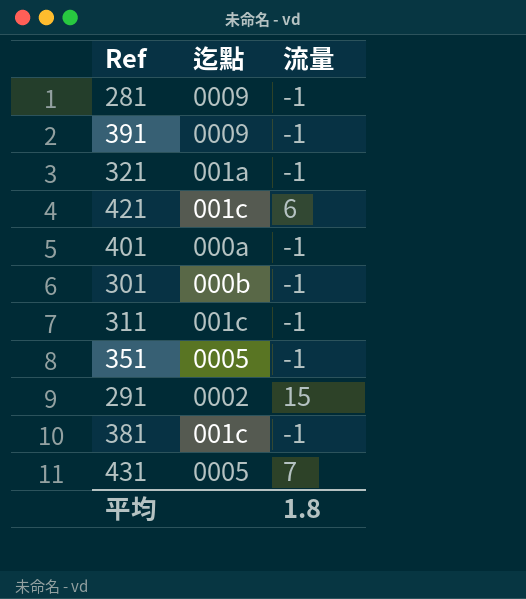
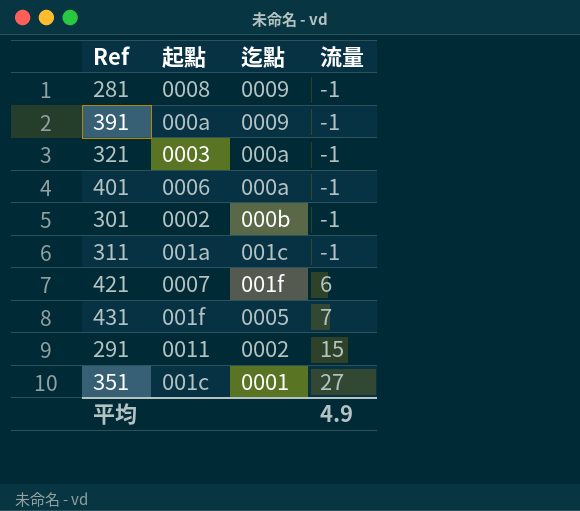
row order: none -> 流量 ascending
column 起點 | position: none -> 2
row 381: 001c | -1 -> none
321 | 迄點: 001a -> 000a
421 | 迄點: 001c -> 001f
351 | 迄點: 0005 -> 0001
351 | 流量: -1 -> 27
平均 | 流量: 1.8 -> 4.9

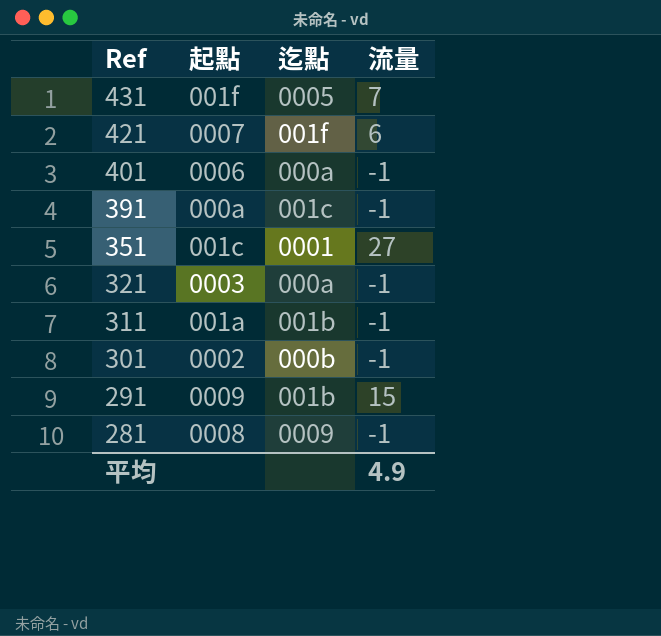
row order: 流量 ascending -> Ref descending
391 | 迄點: 0009 -> 001c
311 | 迄點: 001c -> 001b
291 | 起點: 0011 -> 0009
291 | 迄點: 0002 -> 001b

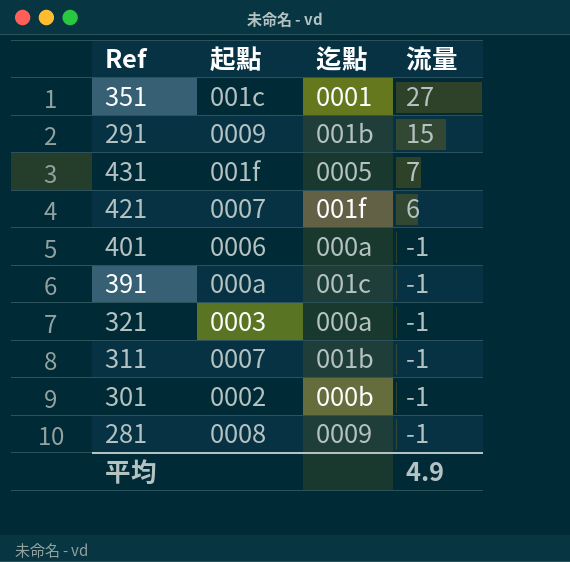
row order: Ref descending -> 流量 descending
311 | 起點: 001a -> 0007

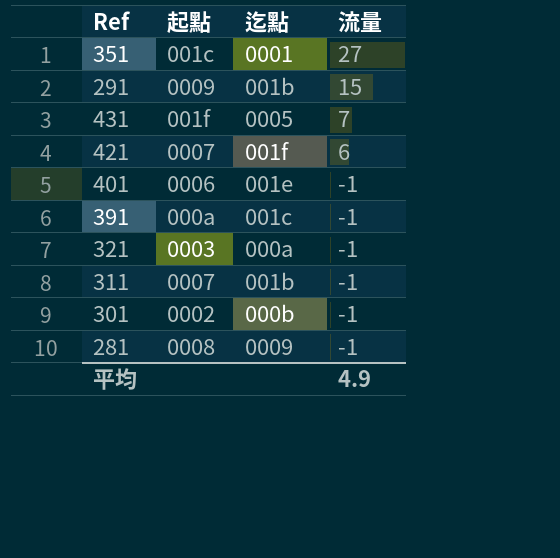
401 | 迄點: 000a -> 001e

